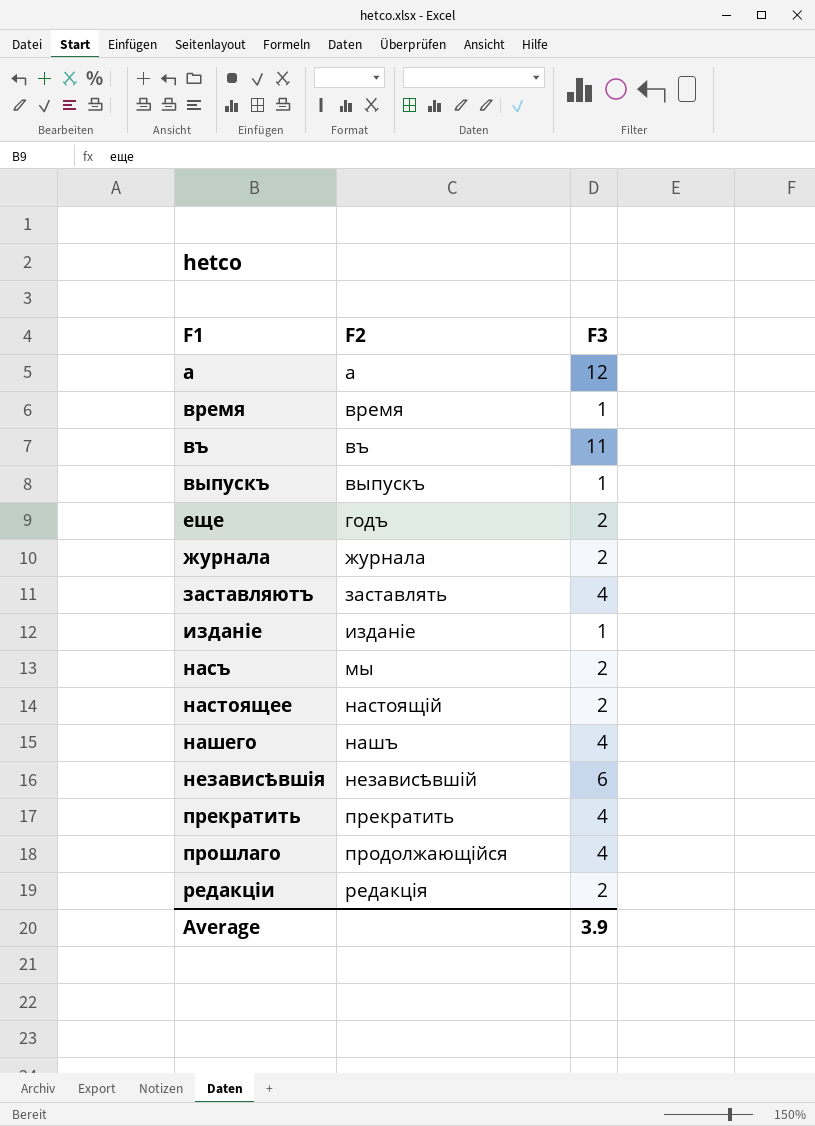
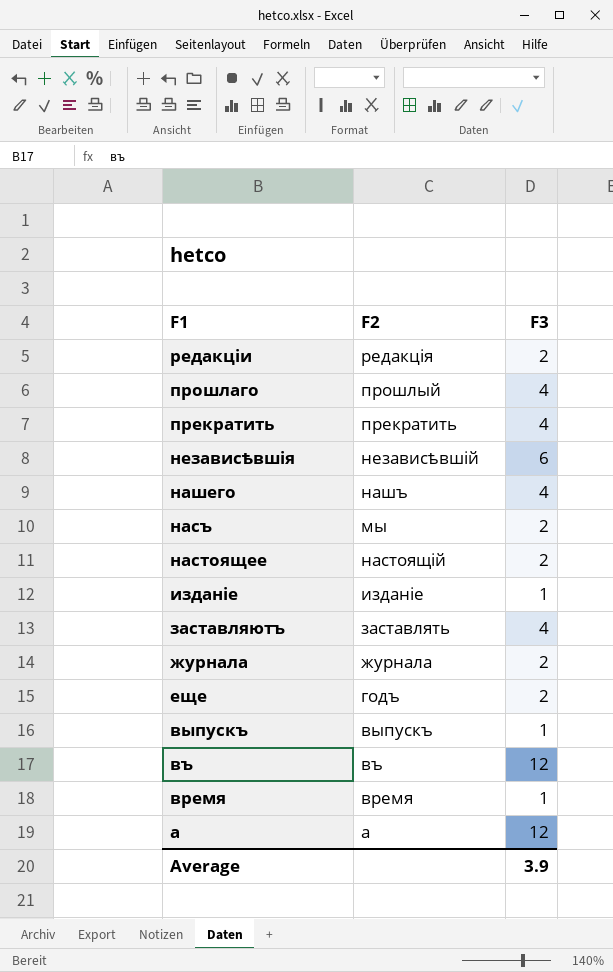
row order: F2 ascending -> F1 descending
прошлаго | F2: продолжающійся -> прошлый
въ | F3: 11 -> 12

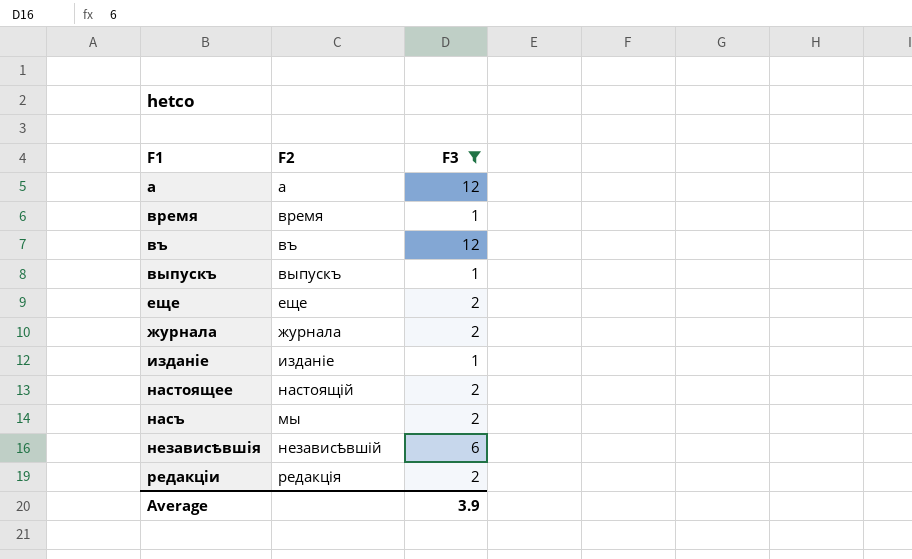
filter: none -> F3 != 4
row order: F1 descending -> F1 ascending
еще | F2: годъ -> еще

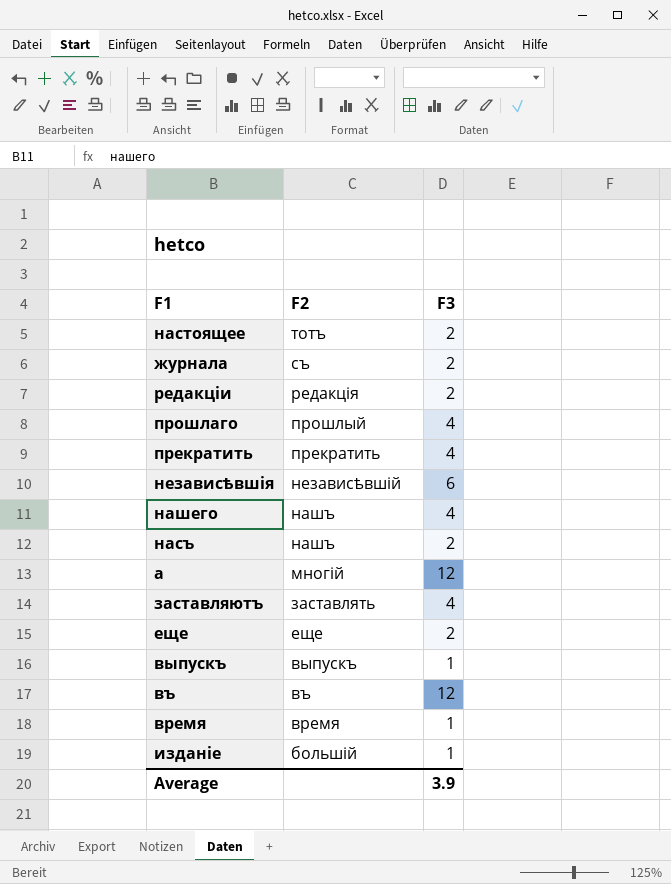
filter: F3 != 4 -> none
row order: F1 ascending -> F2 descending
настоящее | F2: настоящій -> тотъ
журнала | F2: журнала -> съ
насъ | F2: мы -> нашъ
а | F2: а -> многiй
изданiе | F2: изданiе -> большій

